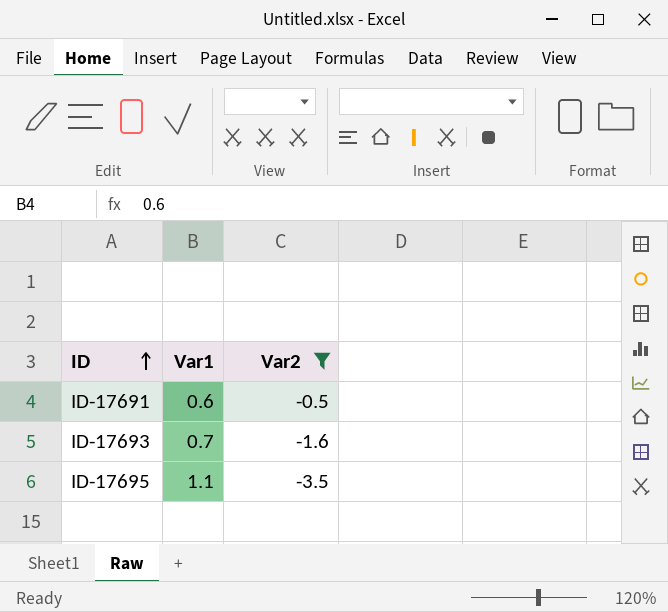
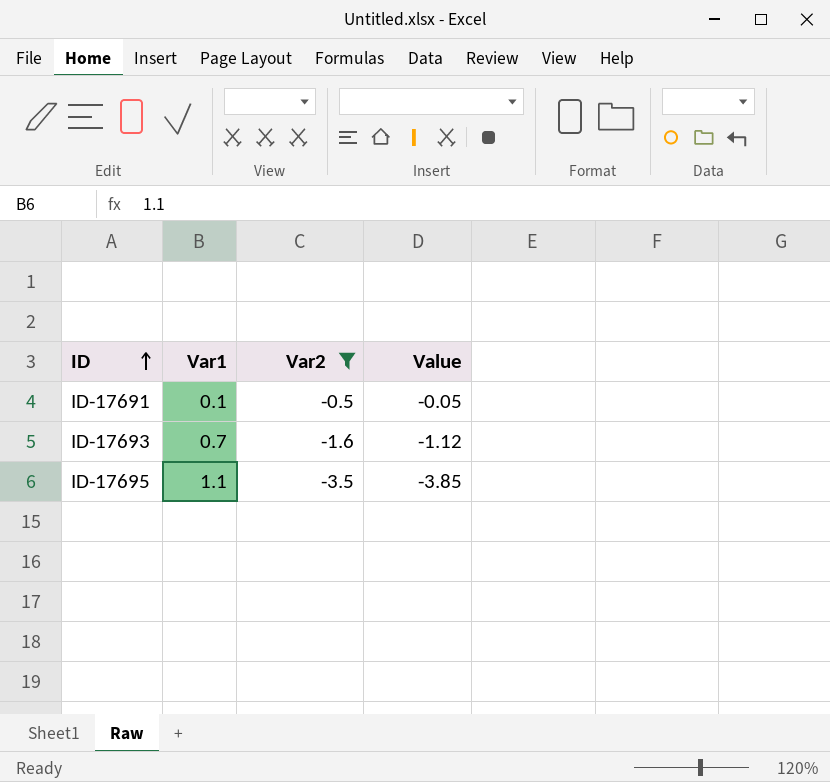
column Value | formula: none -> [Var1] * [Var2]
ID-17691 | Var1: 0.6 -> 0.1

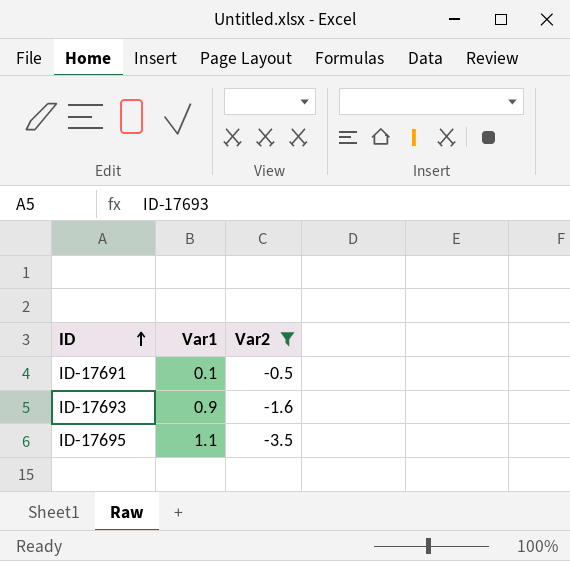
column Value | formula: [Var1] * [Var2] -> none
ID-17693 | Var1: 0.7 -> 0.9

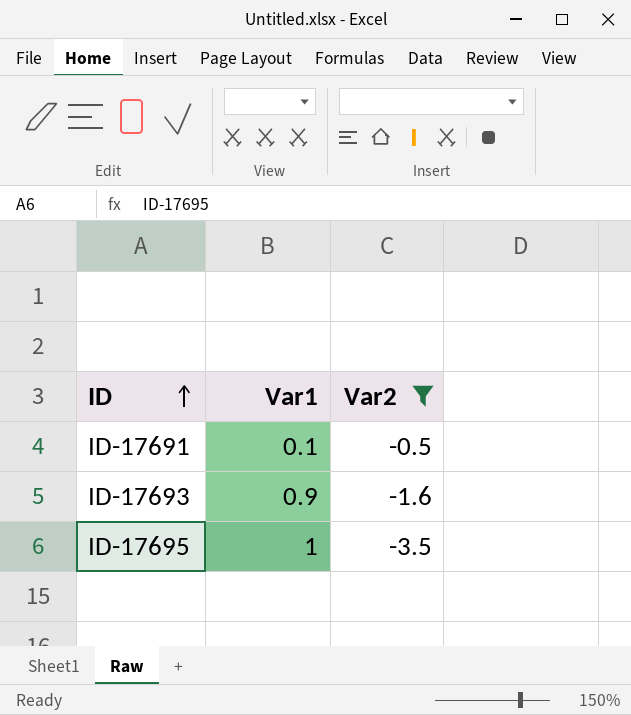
ID-17695 | Var1: 1.1 -> 1

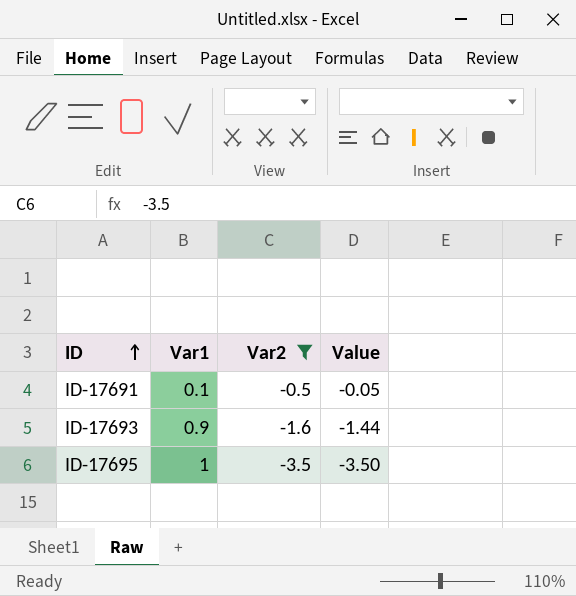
column Value | formula: none -> [Var1] * [Var2]

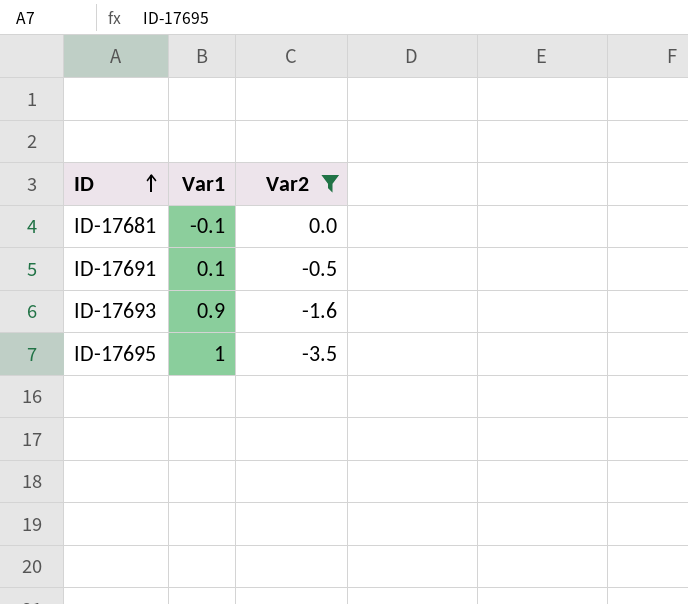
column Value | formula: [Var1] * [Var2] -> none
row ID-17681: none -> -0.1 | 0.0

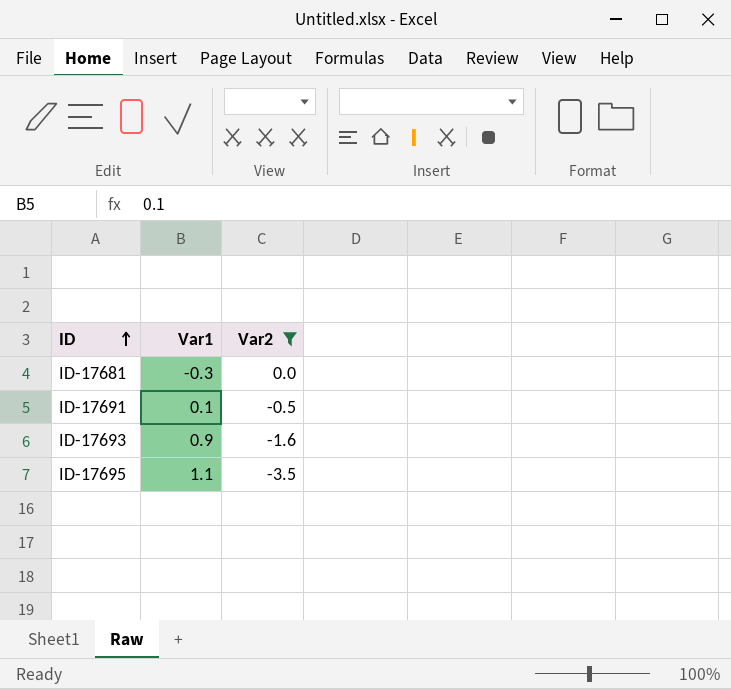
ID-17681 | Var1: -0.1 -> -0.3
ID-17695 | Var1: 1 -> 1.1

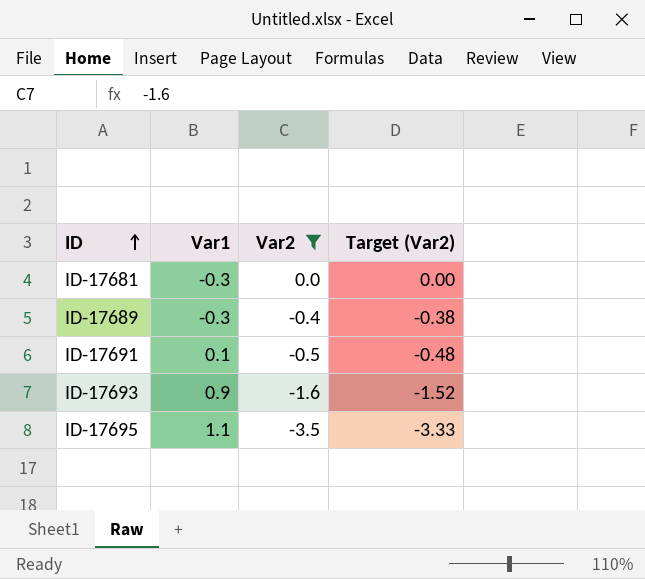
column Target (Var2) | formula: none -> [Var2] * 0.95
row ID-17689: none -> -0.3 | -0.4 | -0.38

